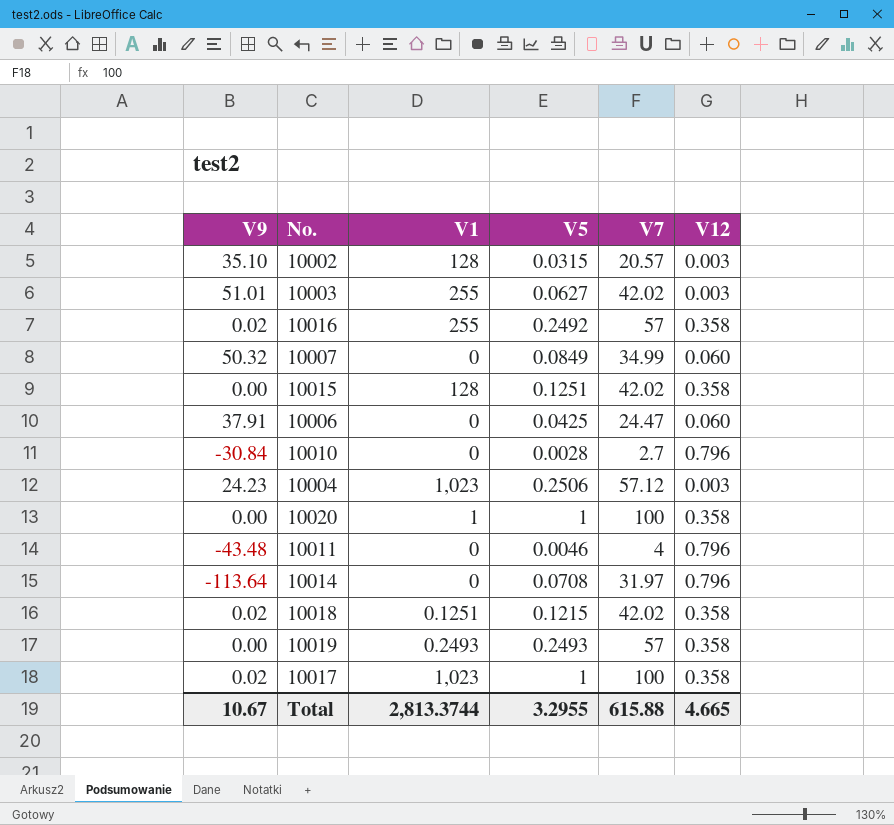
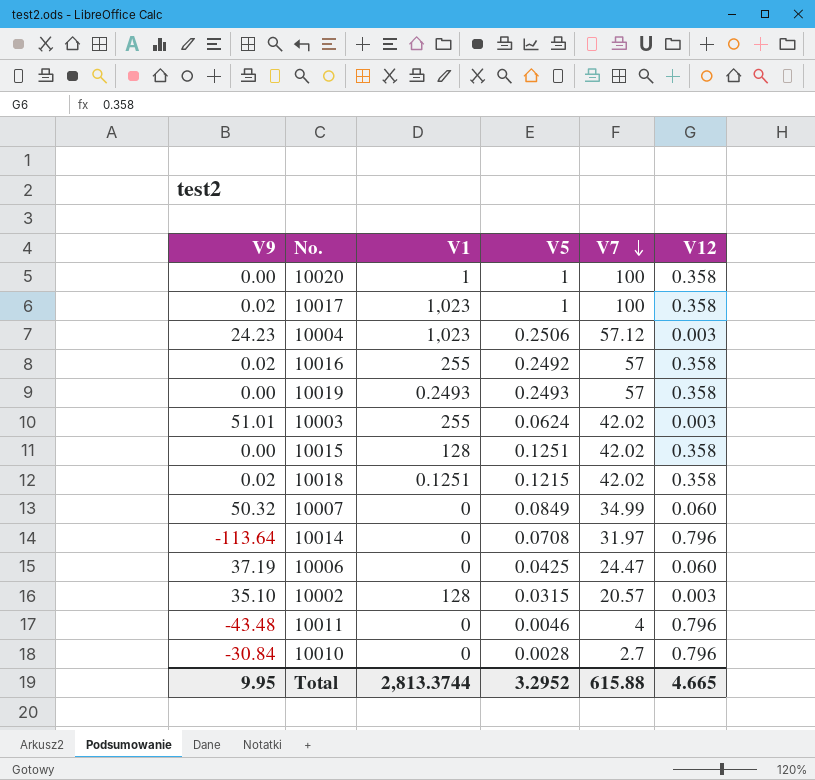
row order: none -> V7 descending
10003 | V5: 0.0627 -> 0.0624
10006 | V9: 37.91 -> 37.19
Total | V9: 10.67 -> 9.95
Total | V5: 3.2955 -> 3.2952

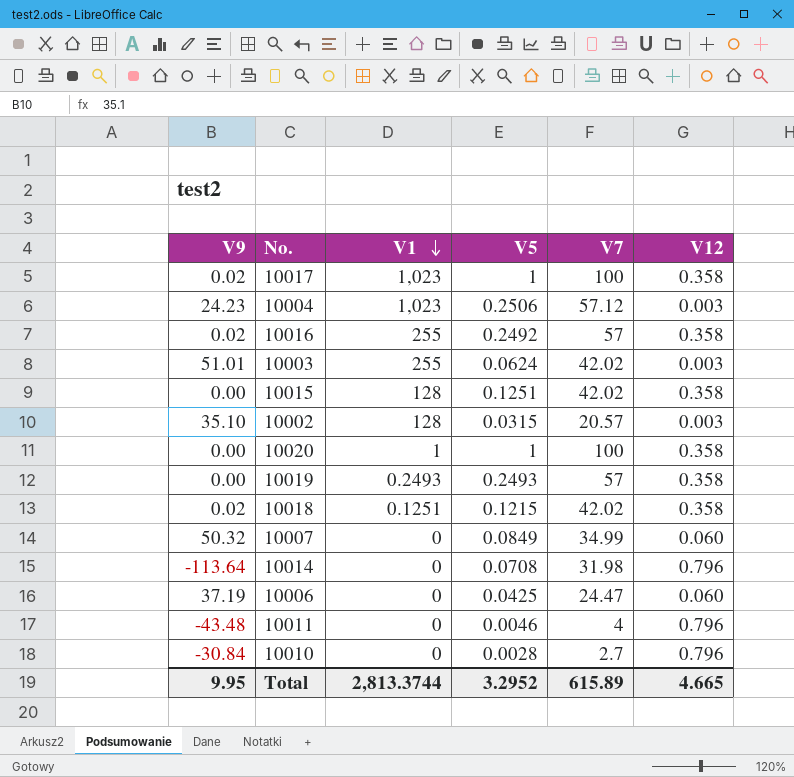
row order: V7 descending -> V1 descending
10014 | V7: 31.97 -> 31.98
Total | V7: 615.88 -> 615.89

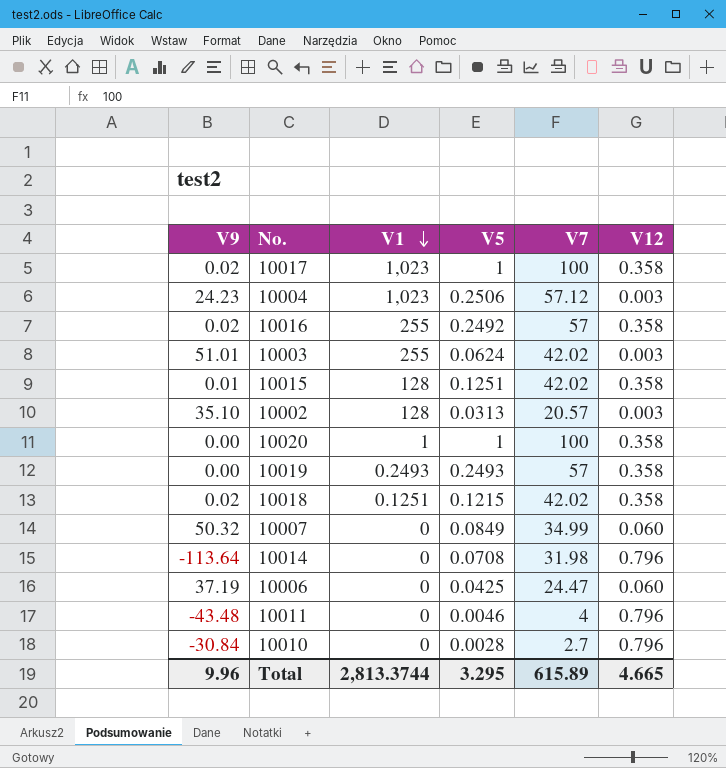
10015 | V9: 0.00 -> 0.01
10002 | V5: 0.0315 -> 0.0313
Total | V9: 9.95 -> 9.96
Total | V5: 3.2952 -> 3.295

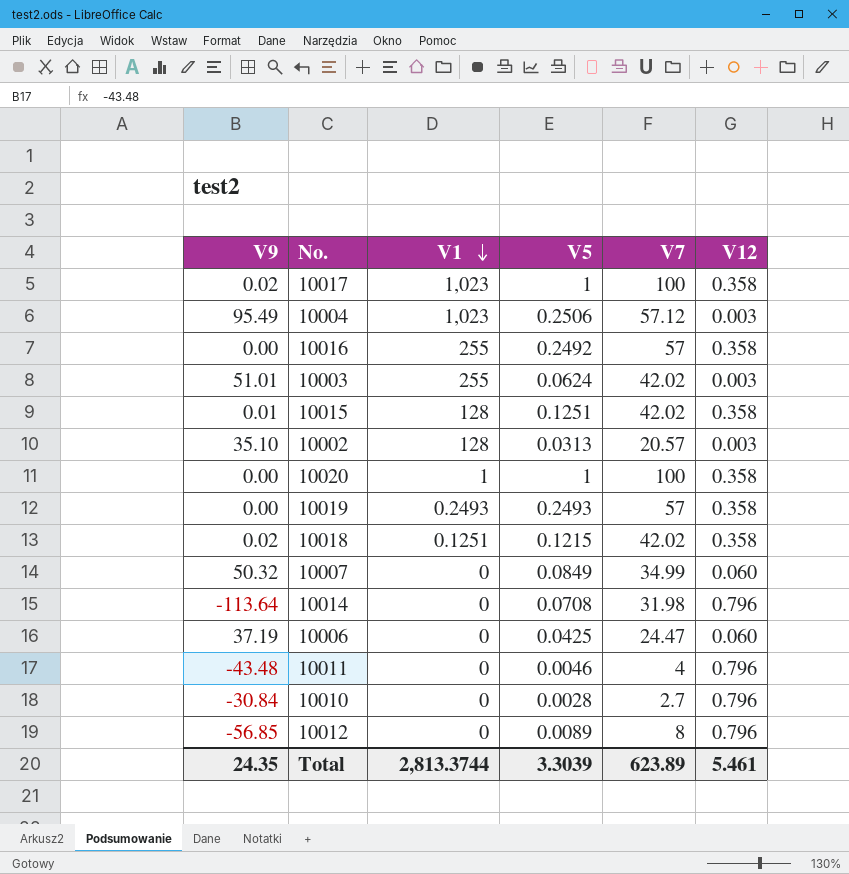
10004 | V9: 24.23 -> 95.49
10016 | V9: 0.02 -> 0.00
row 10012: none -> -56.85 | 0 | 0.0089 | 8 | 0.796
Total | V9: 9.96 -> 24.35
Total | V5: 3.295 -> 3.3039
Total | V7: 615.89 -> 623.89
Total | V12: 4.665 -> 5.461

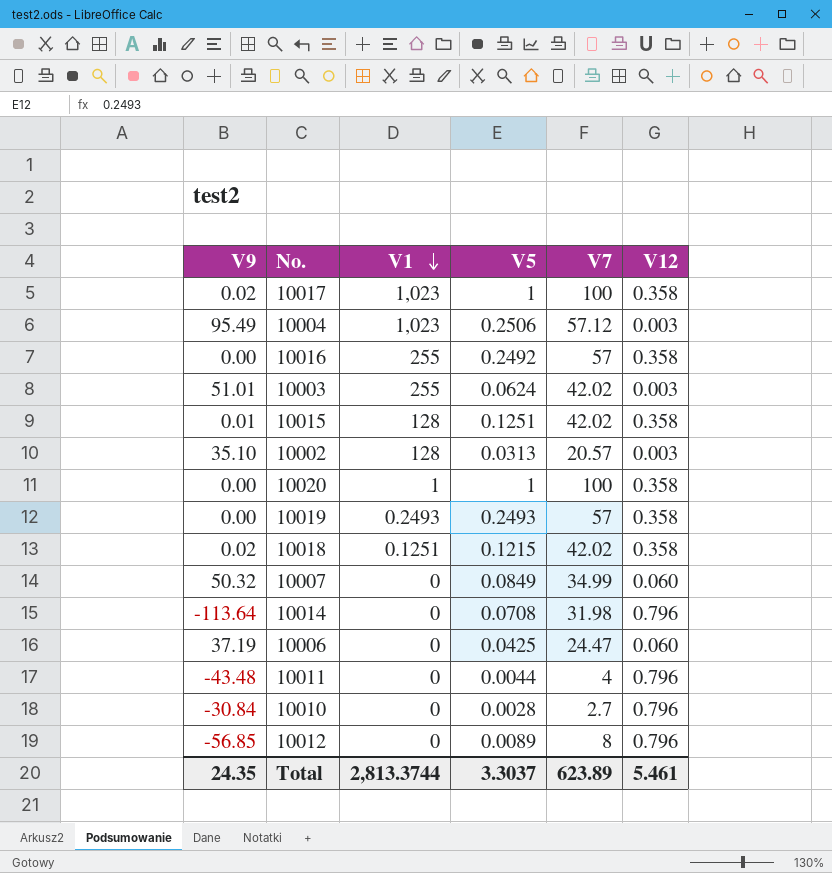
10011 | V5: 0.0046 -> 0.0044
Total | V5: 3.3039 -> 3.3037

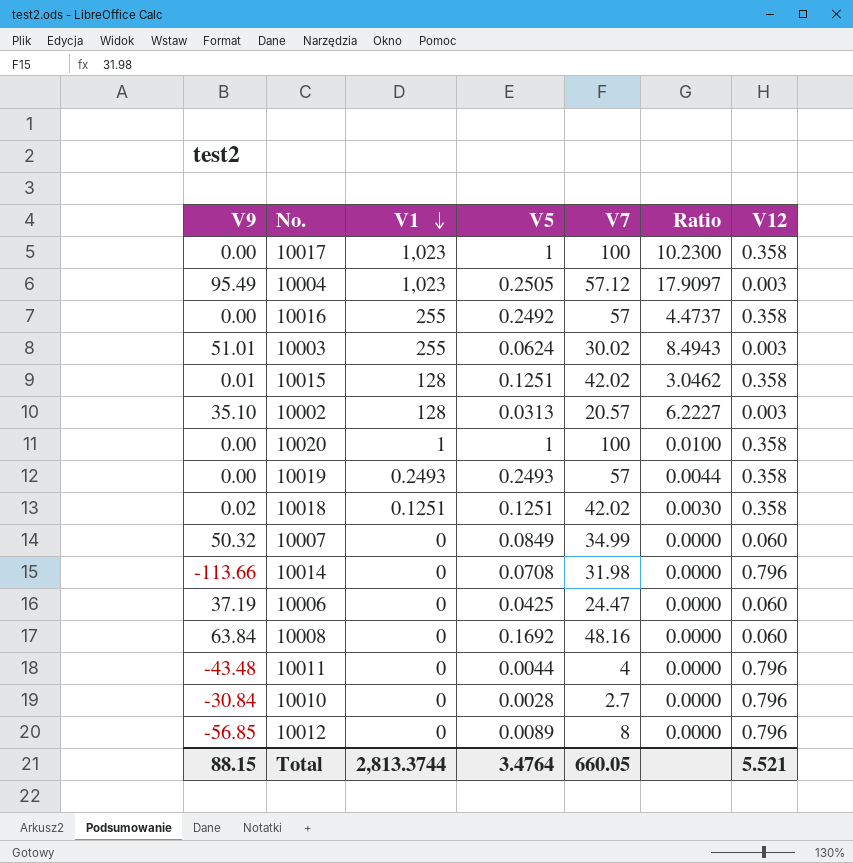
column Ratio | formula: none -> [V1] / [V7]
10017 | V9: 0.02 -> 0.00
10004 | V5: 0.2506 -> 0.2505
10003 | V7: 42.02 -> 30.02
10018 | V5: 0.1215 -> 0.1251
10014 | V9: -113.64 -> -113.66
row 10008: none -> 63.84 | 0 | 0.1692 | 48.16 | 0.0000 | 0.060
Total | V9: 24.35 -> 88.15
Total | V5: 3.3037 -> 3.4764
Total | V7: 623.89 -> 660.05
Total | V12: 5.461 -> 5.521

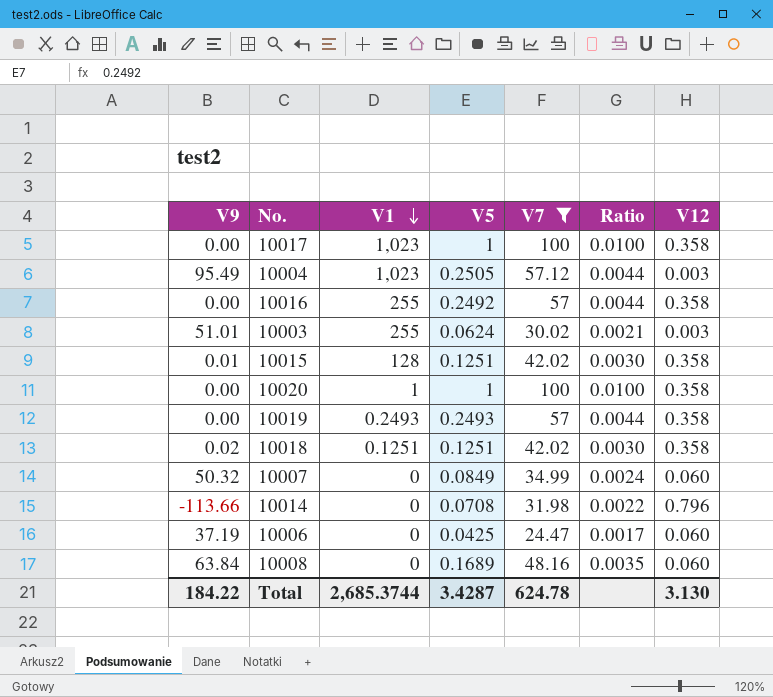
filter: none -> V7 >= 24.47
column Ratio | formula: [V1] / [V7] -> [V5] / [V7]
10008 | V5: 0.1692 -> 0.1689
Total | V9: 88.15 -> 184.22
Total | V1: 2,813.3744 -> 2,685.3744
Total | V5: 3.4764 -> 3.4287
Total | V7: 660.05 -> 624.78
Total | V12: 5.521 -> 3.130

